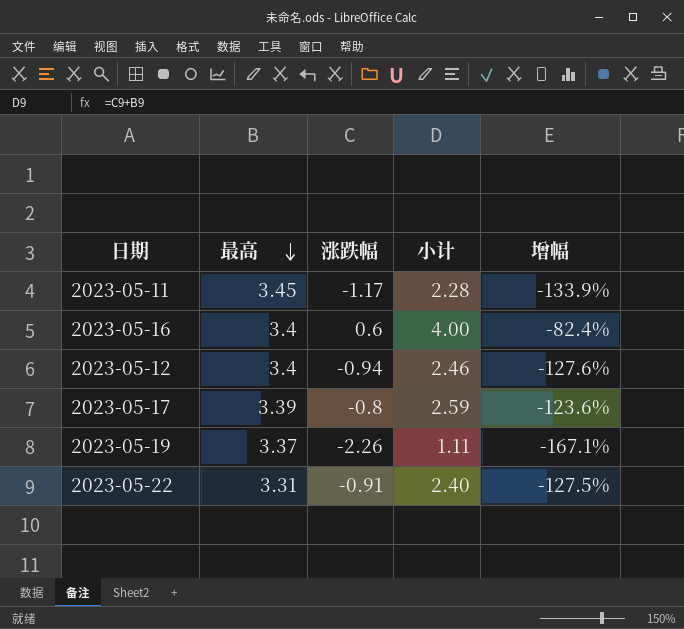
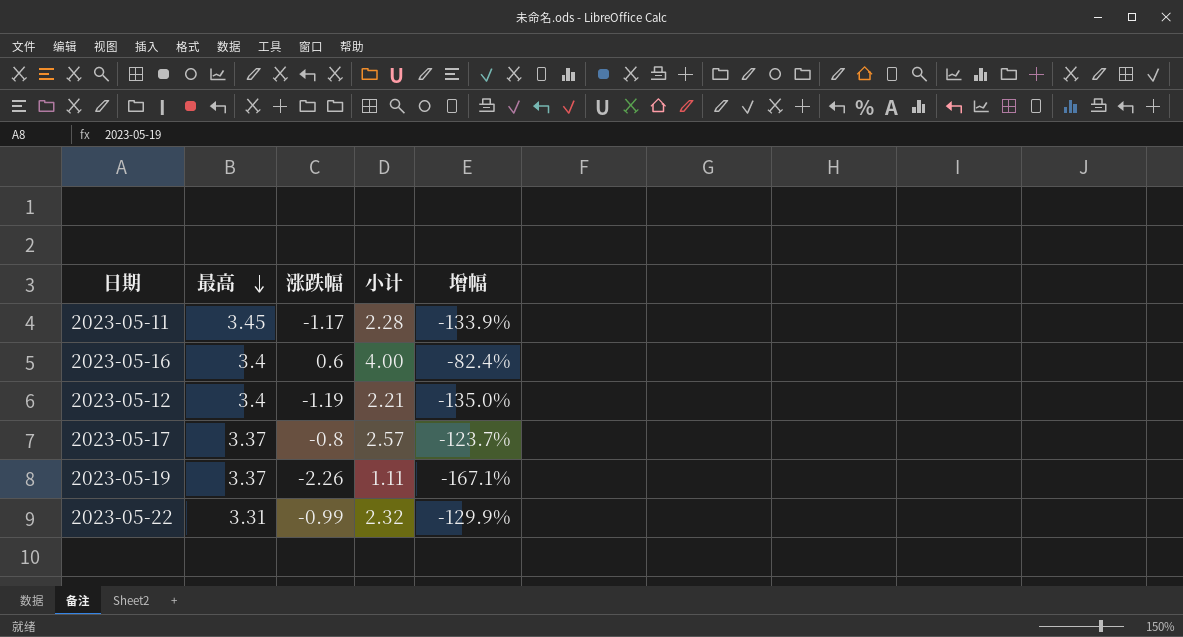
2023-05-12 | 涨跌幅: -0.94 -> -1.19
2023-05-12 | 小计: 2.46 -> 2.21
2023-05-12 | 增幅: -127.6% -> -135.0%
2023-05-17 | 最高: 3.39 -> 3.37
2023-05-17 | 小计: 2.59 -> 2.57
2023-05-17 | 增幅: -123.6% -> -123.7%
2023-05-22 | 涨跌幅: -0.91 -> -0.99
2023-05-22 | 小计: 2.40 -> 2.32
2023-05-22 | 增幅: -127.5% -> -129.9%

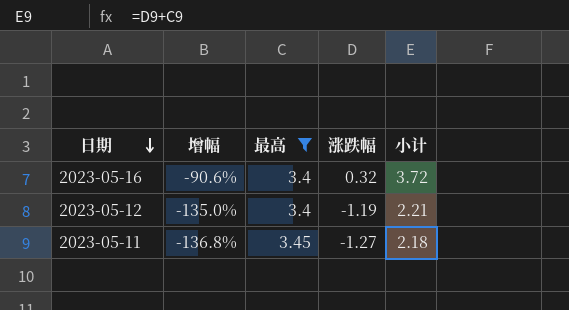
filter: none -> 最高 >= 3.4
row order: 最高 descending -> 日期 descending
column 增幅 | position: 5 -> 2
2023-05-16 | 增幅: -82.4% -> -90.6%
2023-05-16 | 涨跌幅: 0.6 -> 0.32
2023-05-16 | 小计: 4.00 -> 3.72
2023-05-11 | 增幅: -133.9% -> -136.8%
2023-05-11 | 涨跌幅: -1.17 -> -1.27
2023-05-11 | 小计: 2.28 -> 2.18

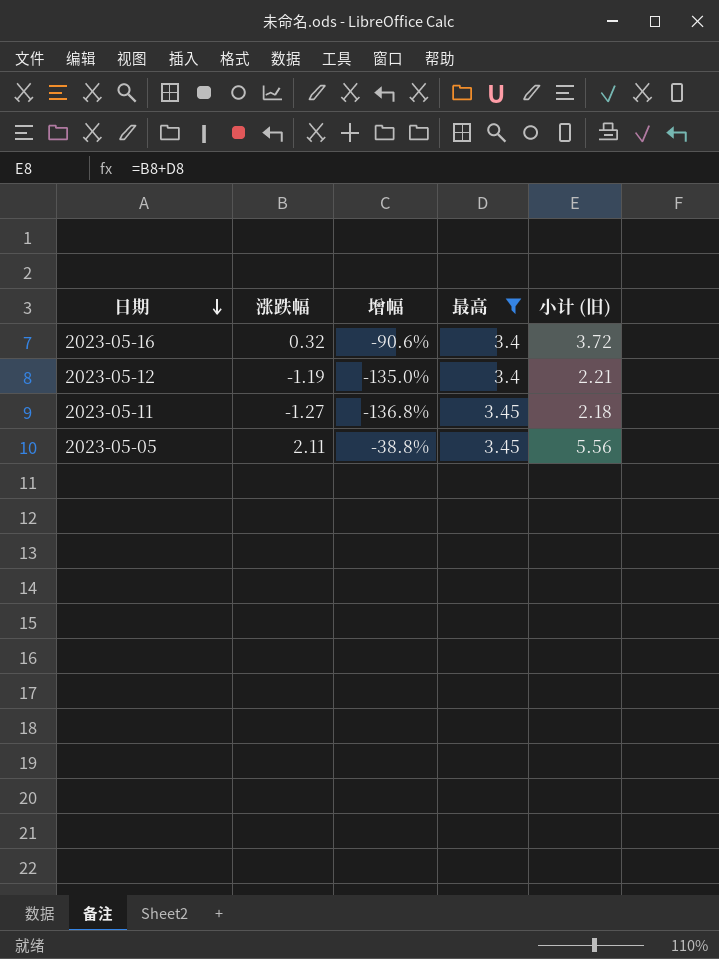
column 涨跌幅 | position: 4 -> 2
column name: 小计 -> 小计 (旧)
row 2023-05-05: none -> 2.11 | -38.8% | 3.45 | 5.56

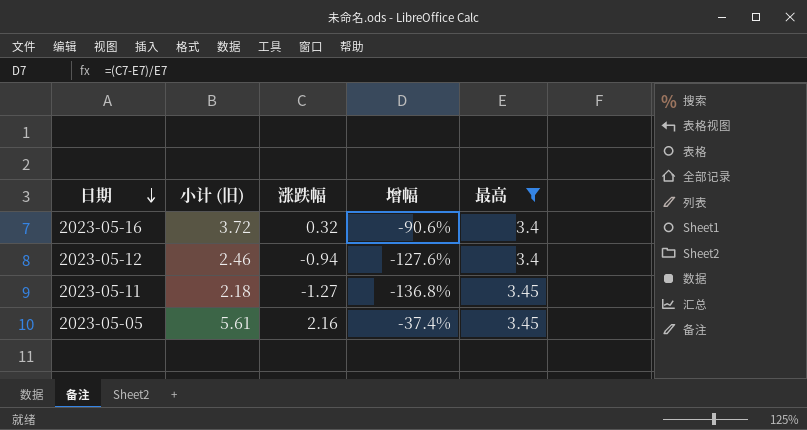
column 小计 (旧) | position: 5 -> 2
2023-05-12 | 小计 (旧): 2.21 -> 2.46
2023-05-12 | 涨跌幅: -1.19 -> -0.94
2023-05-12 | 增幅: -135.0% -> -127.6%
2023-05-05 | 小计 (旧): 5.56 -> 5.61
2023-05-05 | 涨跌幅: 2.11 -> 2.16
2023-05-05 | 增幅: -38.8% -> -37.4%

